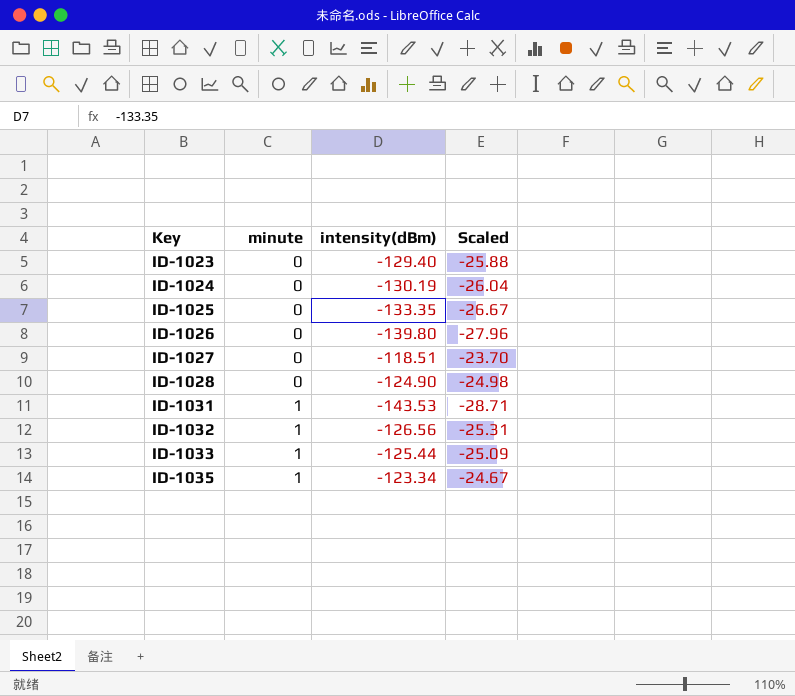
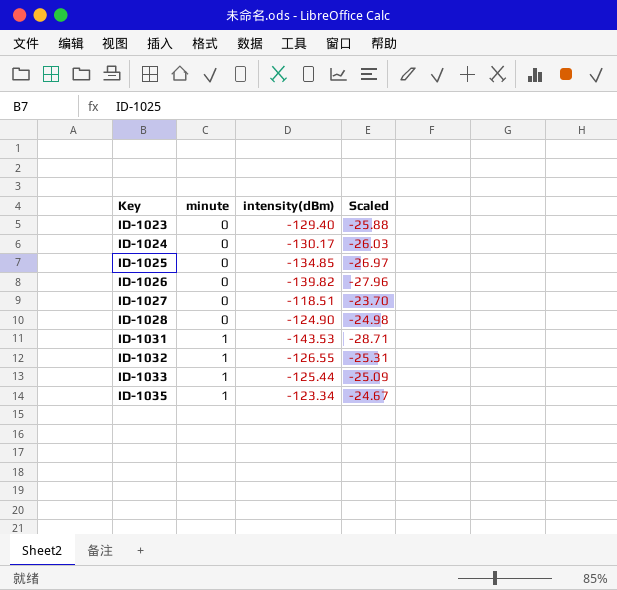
ID-1024 | intensity(dBm): -130.19 -> -130.17
ID-1024 | Scaled: -26.04 -> -26.03
ID-1025 | intensity(dBm): -133.35 -> -134.85
ID-1025 | Scaled: -26.67 -> -26.97
ID-1026 | intensity(dBm): -139.80 -> -139.82
ID-1032 | intensity(dBm): -126.56 -> -126.55

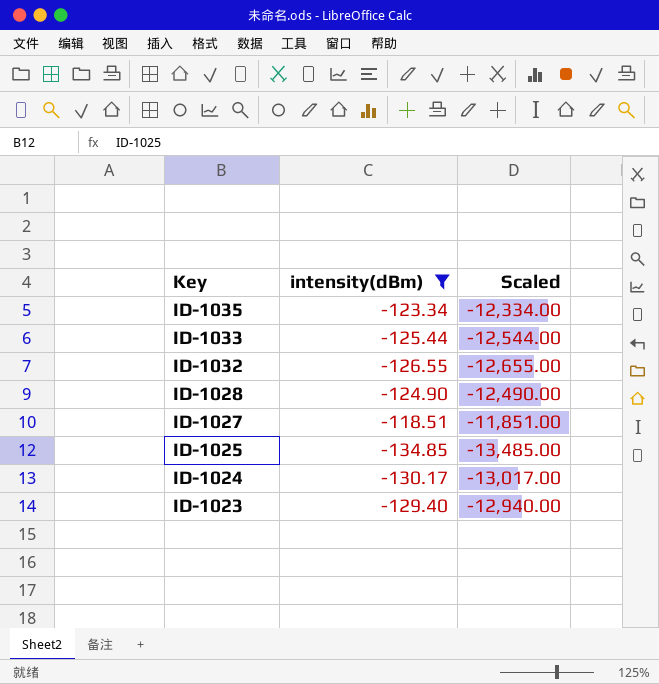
filter: none -> intensity(dBm) >= -134.85
row order: Key ascending -> Key descending
column minute | position: 2 -> none
column Scaled | formula: [intensity(dBm)] * 0.2 -> [intensity(dBm)] * 100

